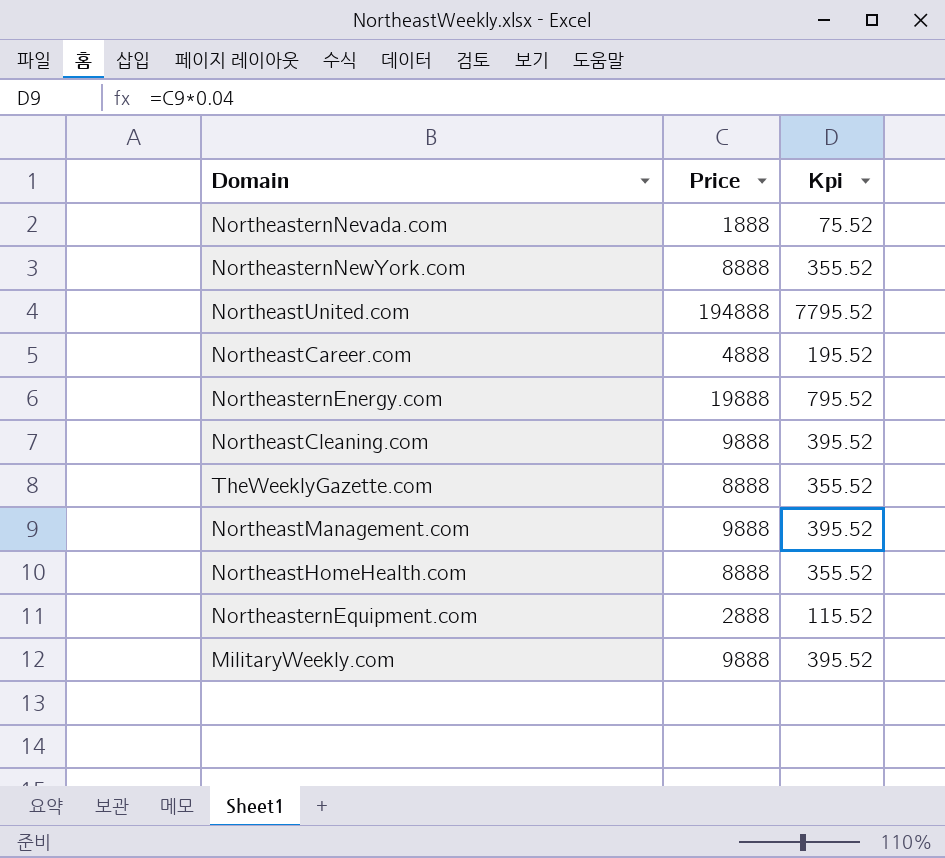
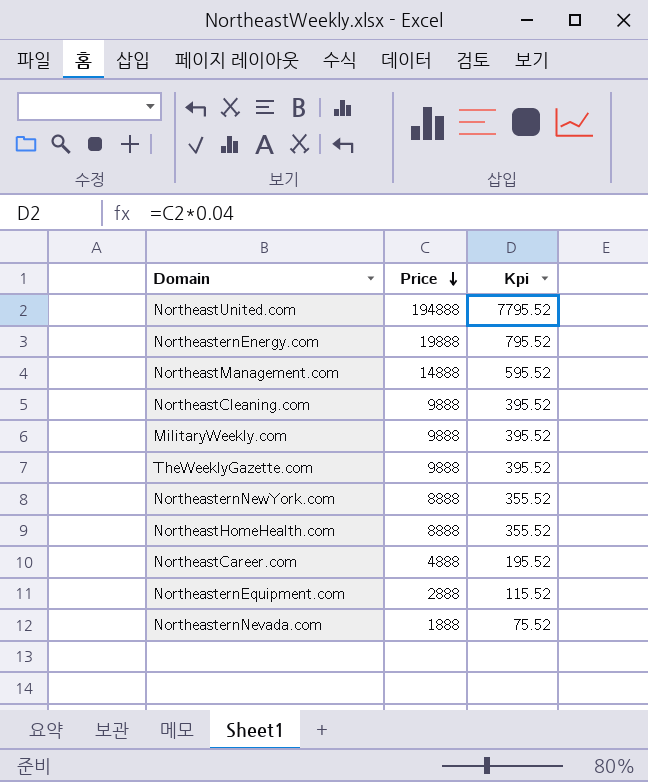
row order: none -> Price descending
NortheastManagement.com | Price: 9888 -> 14888
NortheastManagement.com | Kpi: 395.52 -> 595.52
TheWeeklyGazette.com | Price: 8888 -> 9888
TheWeeklyGazette.com | Kpi: 355.52 -> 395.52

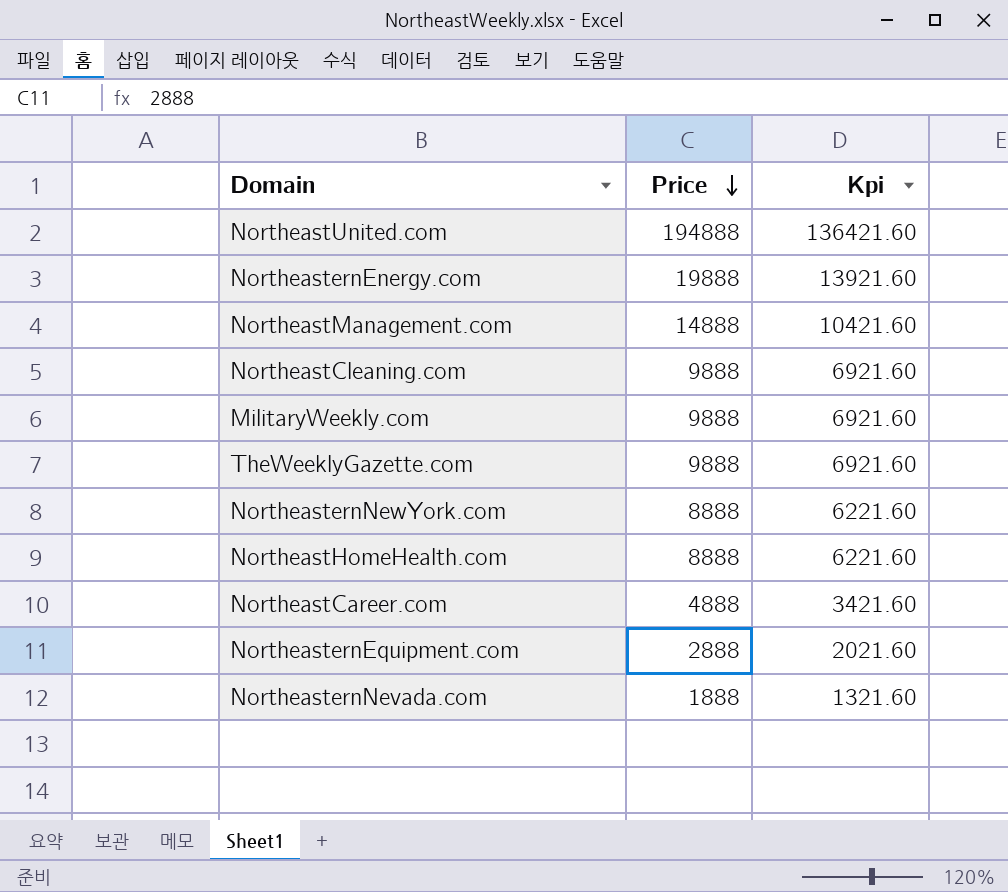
column Kpi | formula: [Price] * 0.04 -> [Price] * 0.7

